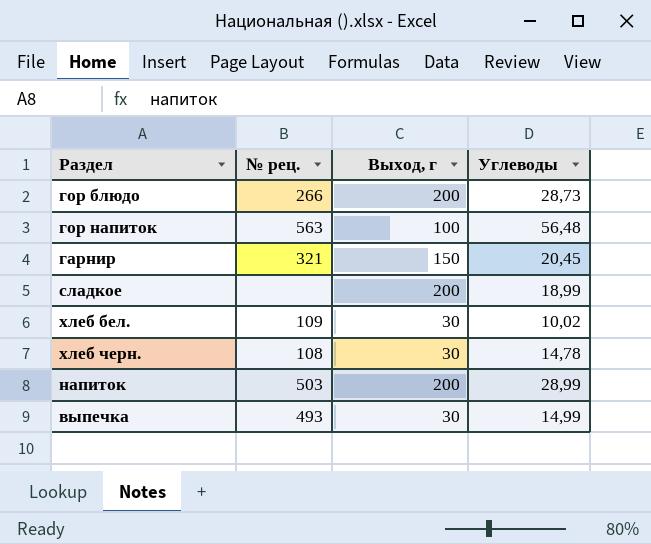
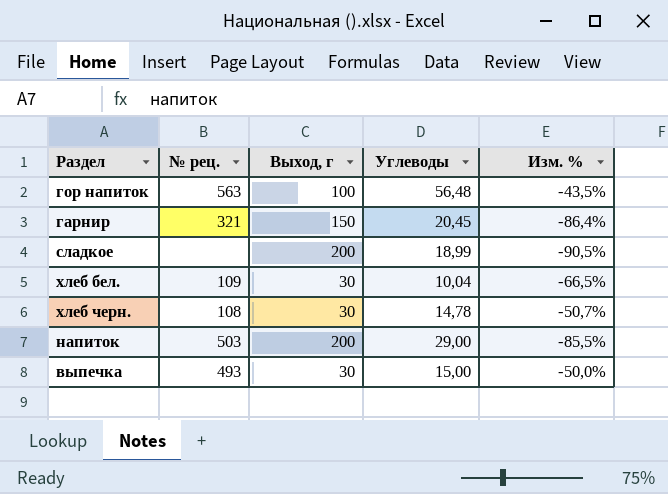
column Изм. % | formula: none -> ([Углеводы] - [Выход, г]) / [Выход, г]
row гор блюдо: 266 | 200 | 28,73 -> none
хлеб бел. | Углеводы: 10,02 -> 10,04
напиток | Углеводы: 28,99 -> 29,00
выпечка | Углеводы: 14,99 -> 15,00

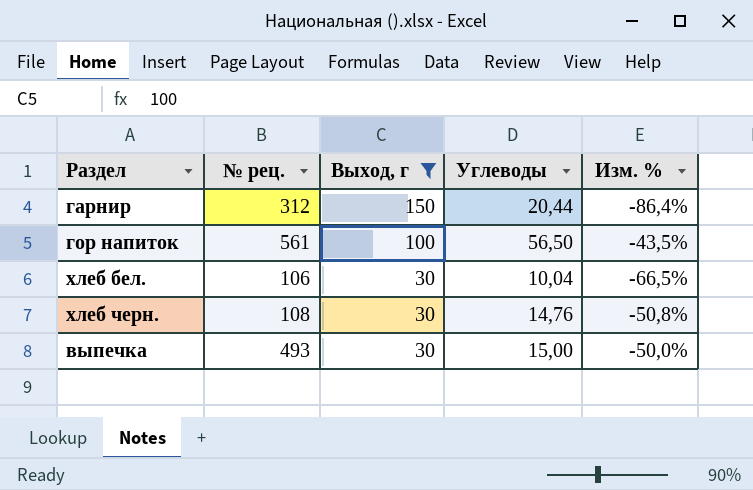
filter: none -> Выход, г != 200
row order: none -> Выход, г descending
гарнир | № рец.: 321 -> 312
гарнир | Углеводы: 20,45 -> 20,44
гор напиток | № рец.: 563 -> 561
гор напиток | Углеводы: 56,48 -> 56,50
хлеб бел. | № рец.: 109 -> 106
хлеб черн. | Углеводы: 14,78 -> 14,76
хлеб черн. | Изм. %: -50,7% -> -50,8%

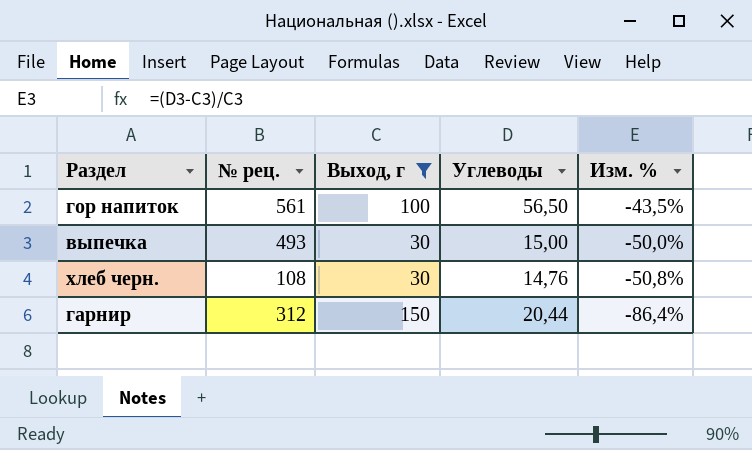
row order: Выход, г descending -> Изм. % descending
row хлеб бел.: 106 | 30 | 10,04 | -66,5% -> none

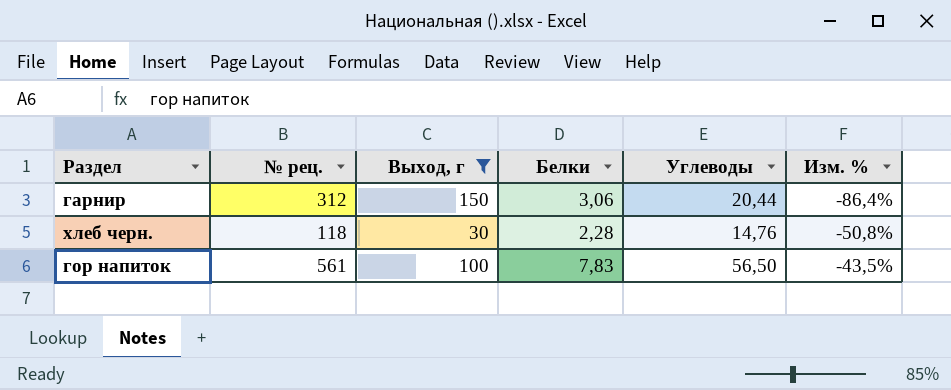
row order: Изм. % descending -> Изм. % ascending
column Белки | position: none -> 4
row выпечка: 493 | 30 | 15,00 | -50,0% -> none
хлеб черн. | № рец.: 108 -> 118

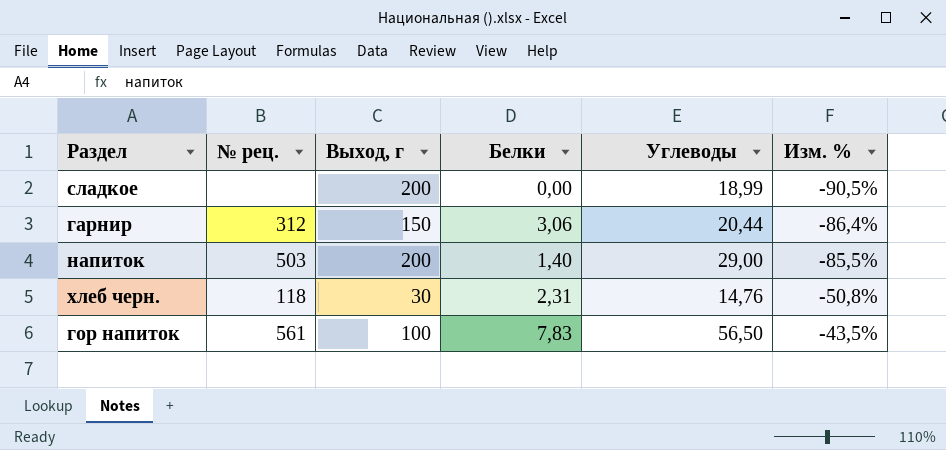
filter: Выход, г != 200 -> none
хлеб черн. | Белки: 2,28 -> 2,31

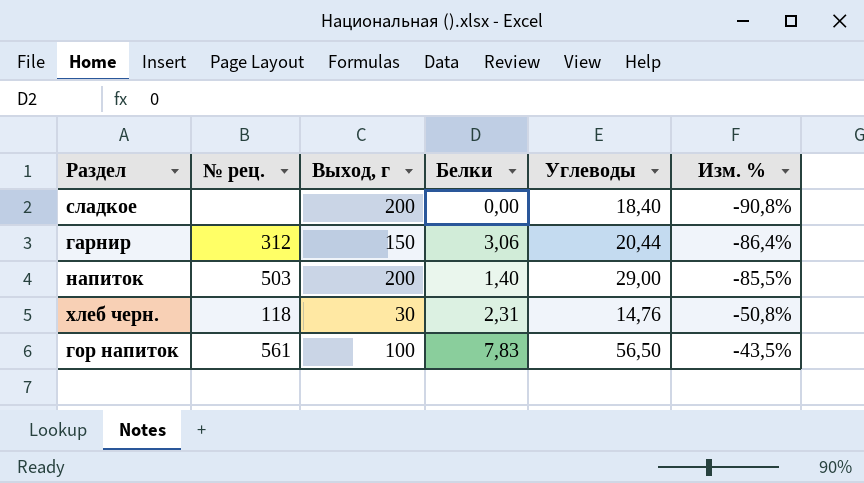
сладкое | Углеводы: 18,99 -> 18,40
сладкое | Изм. %: -90,5% -> -90,8%

